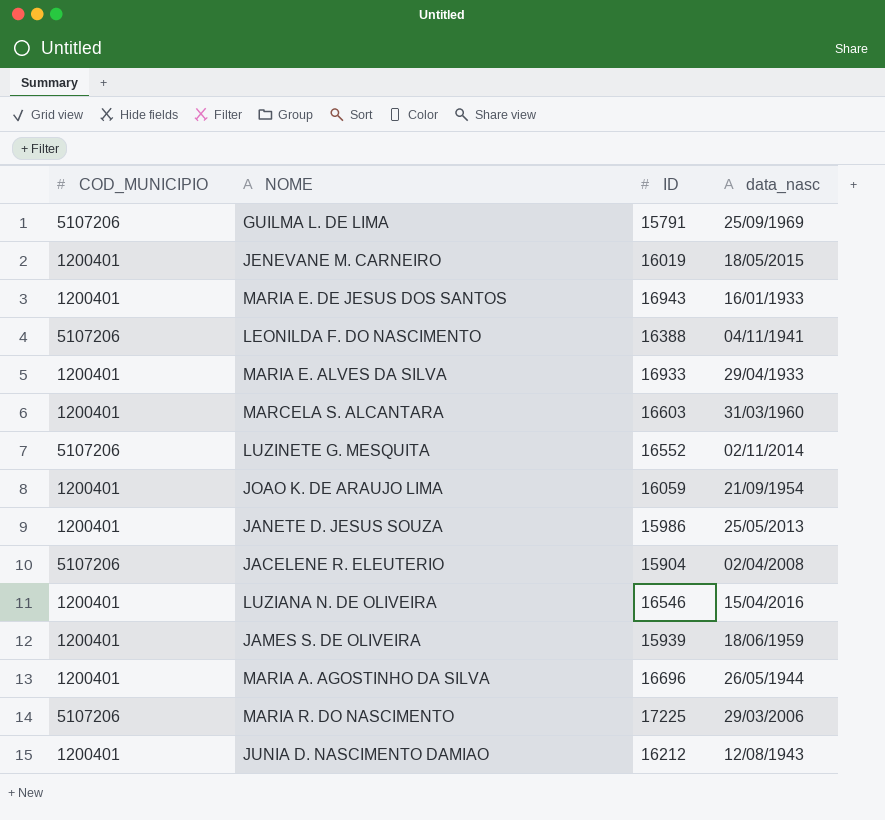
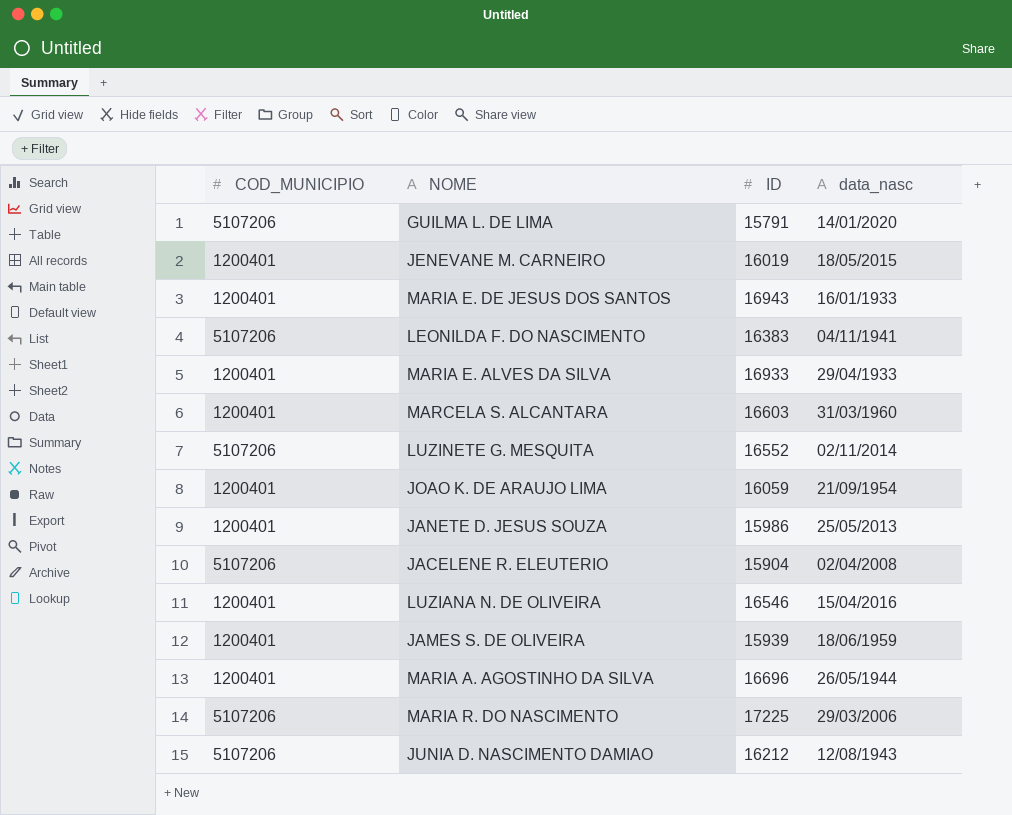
GUILMA L. DE LIMA | data_nasc: 25/09/1969 -> 14/01/2020
LEONILDA F. DO NASCIMENTO | ID: 16388 -> 16383
JUNIA D. NASCIMENTO DAMIAO | COD_MUNICIPIO: 1200401 -> 5107206

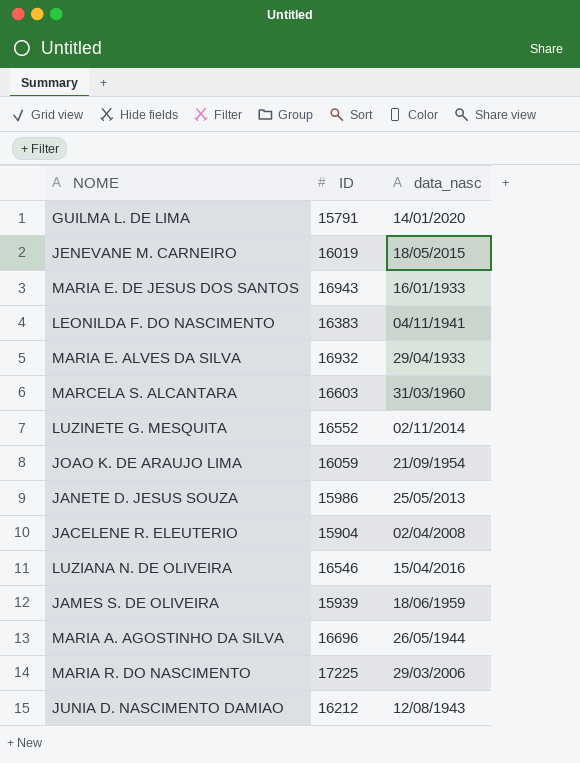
column COD_MUNICIPIO | position: 1 -> none
MARIA E. ALVES DA SILVA | ID: 16933 -> 16932

